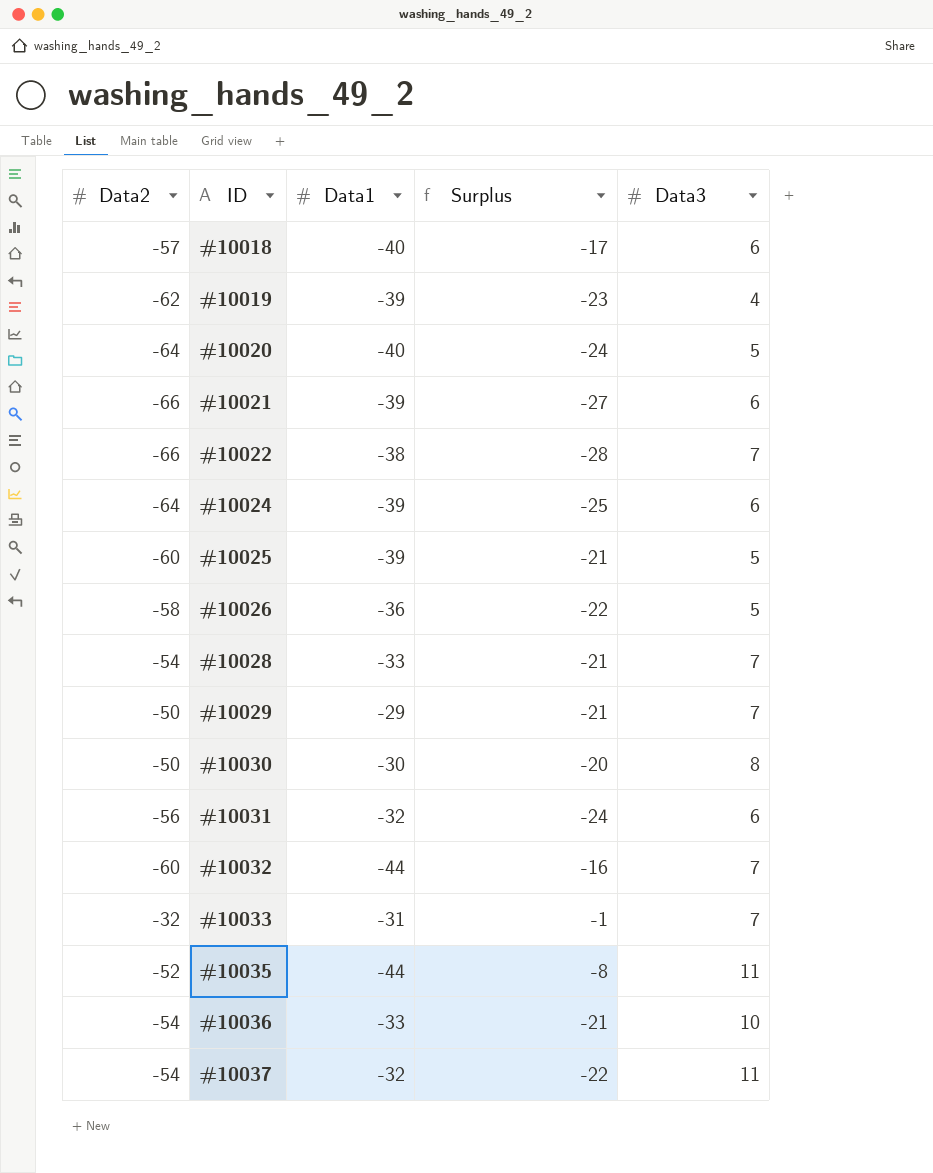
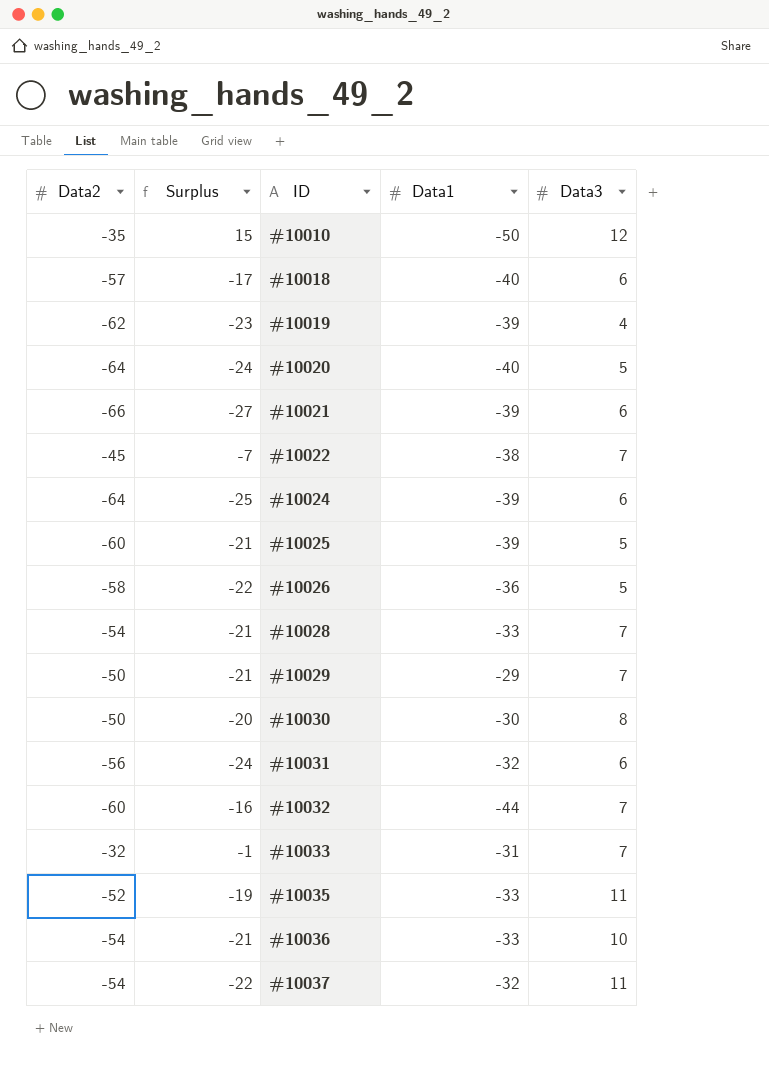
column Surplus | position: 4 -> 2
row #10010: none -> -35 | 15 | -50 | 12
#10022 | Data2: -66 -> -45
#10022 | Surplus: -28 -> -7
#10035 | Surplus: -8 -> -19
#10035 | Data1: -44 -> -33

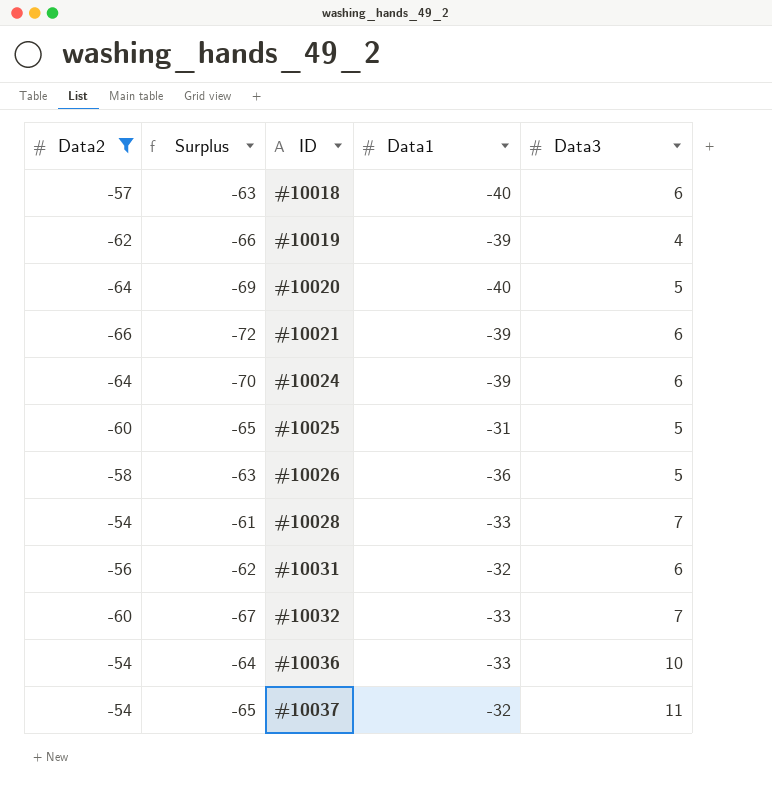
filter: none -> Data2 <= -54
column Surplus | formula: [Data2] - [Data1] -> [Data2] - [Data3]
#10025 | Data1: -39 -> -31
#10032 | Data1: -44 -> -33

